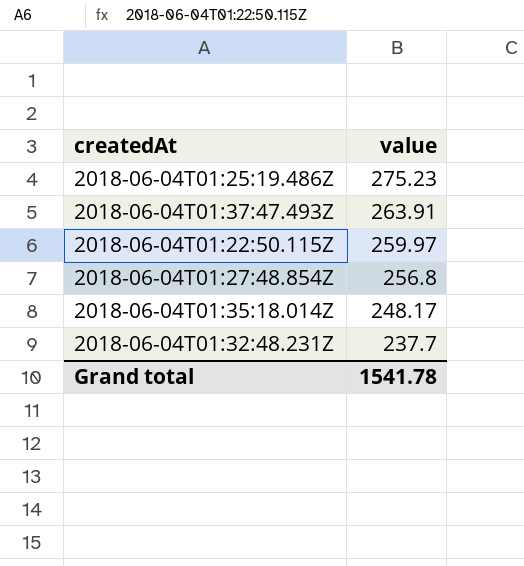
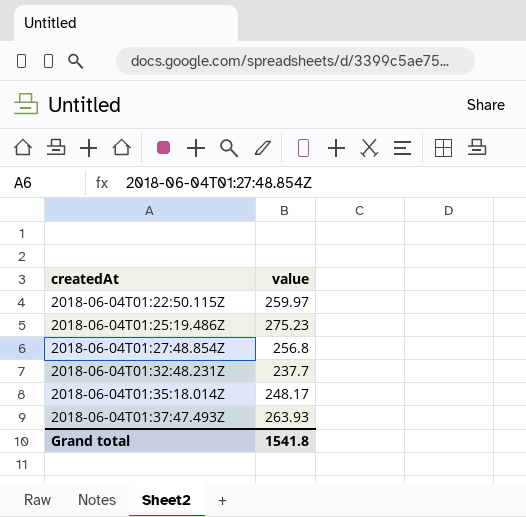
row order: value descending -> createdAt ascending
2018-06-04T01:37:47.493Z | value: 263.91 -> 263.93
Grand total | value: 1541.78 -> 1541.8

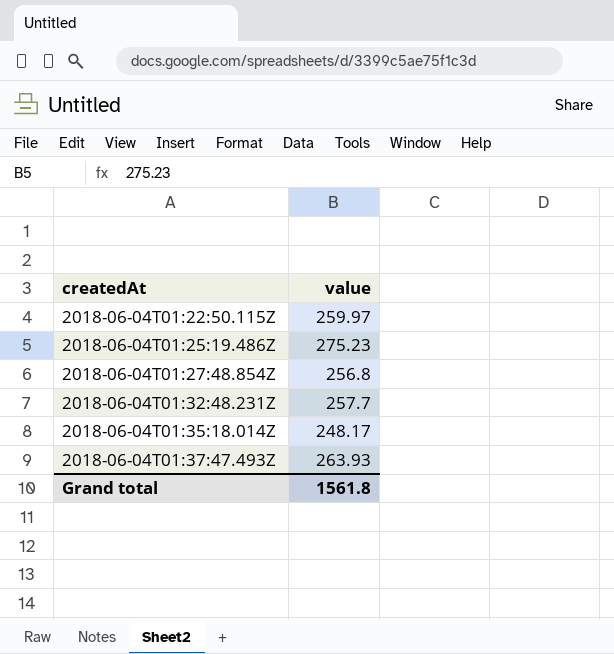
2018-06-04T01:32:48.231Z | value: 237.7 -> 257.7
Grand total | value: 1541.8 -> 1561.8

